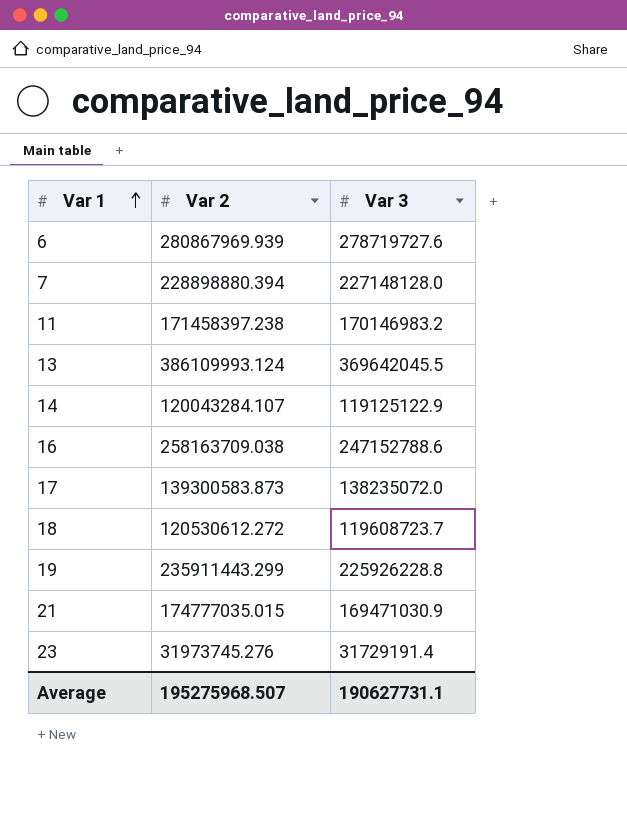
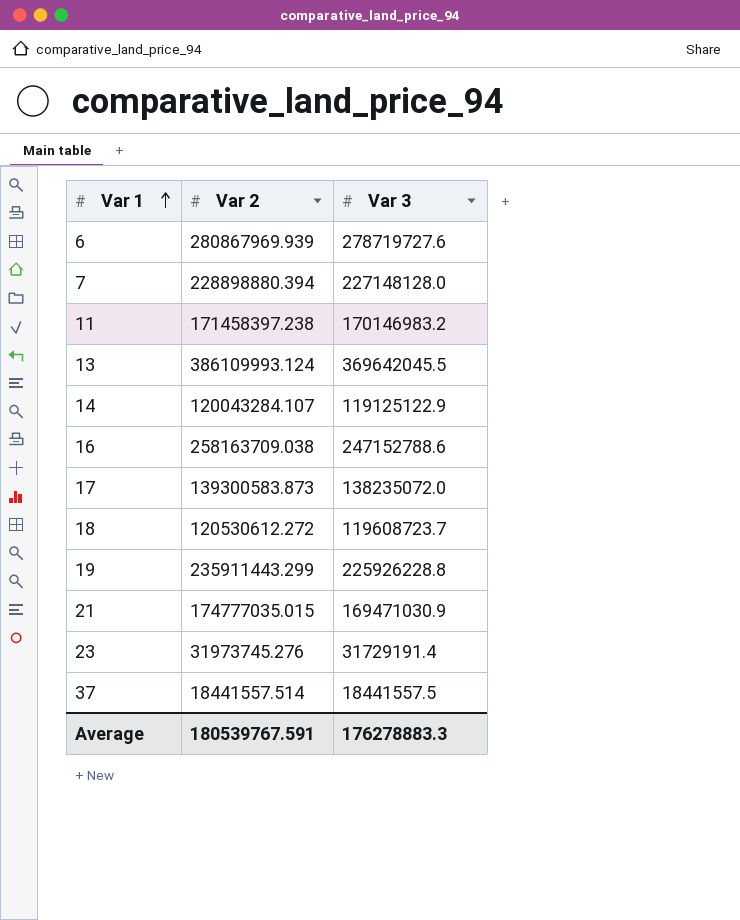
row 37: none -> 18441557.514 | 18441557.5
Average | Var 2: 195275968.507 -> 180539767.591
Average | Var 3: 190627731.1 -> 176278883.3

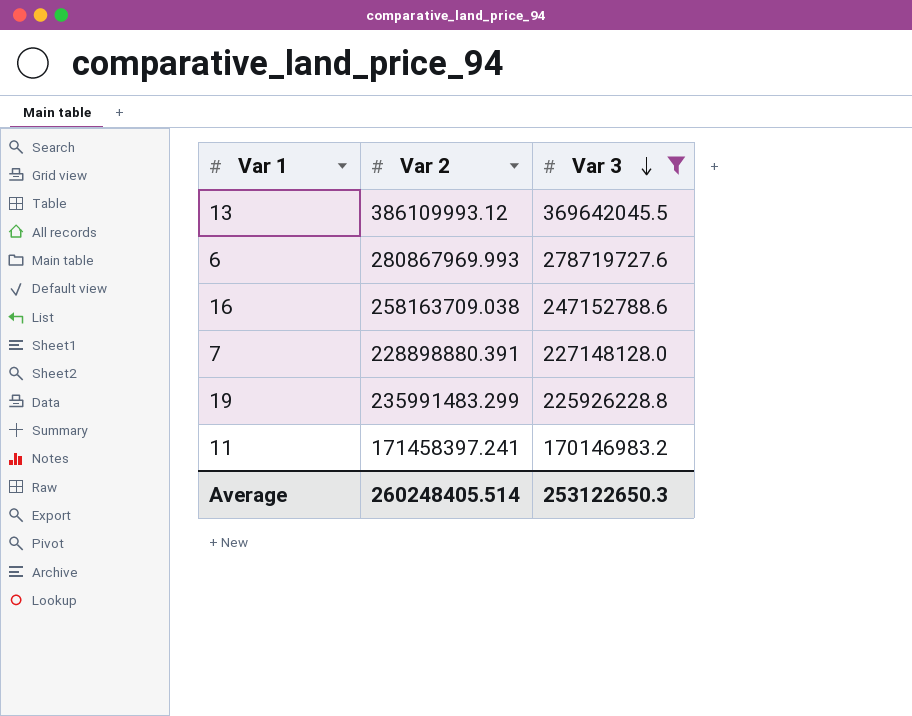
filter: none -> Var 3 >= 170146983.2
row order: Var 1 ascending -> Var 3 descending
13 | Var 2: 386109993.124 -> 386109993.12
6 | Var 2: 280867969.939 -> 280867969.993
7 | Var 2: 228898880.394 -> 228898880.391
19 | Var 2: 235911443.299 -> 235991483.299
11 | Var 2: 171458397.238 -> 171458397.241
Average | Var 2: 180539767.591 -> 260248405.514
Average | Var 3: 176278883.3 -> 253122650.3

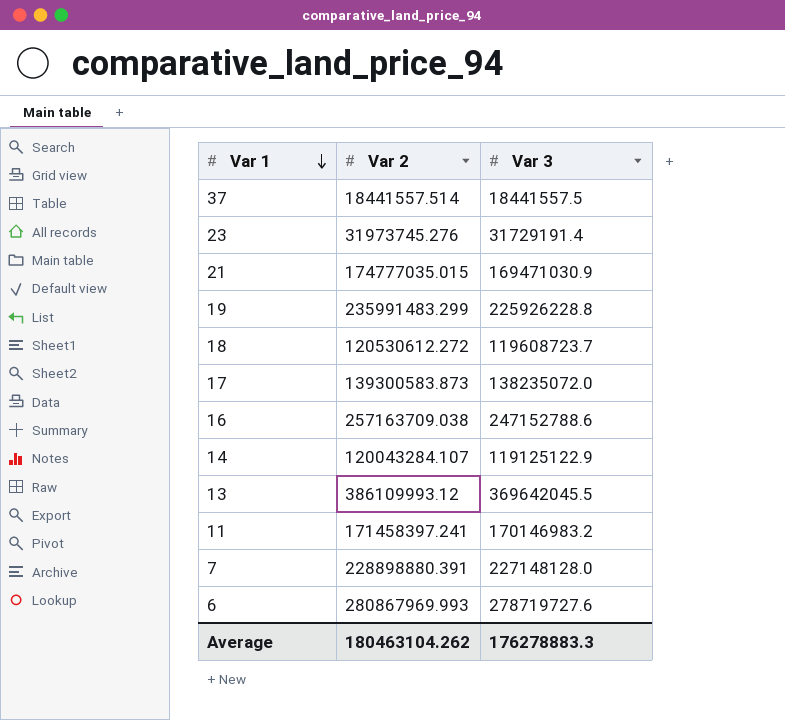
filter: Var 3 >= 170146983.2 -> none
row order: Var 3 descending -> Var 1 descending
16 | Var 2: 258163709.038 -> 257163709.038
Average | Var 2: 260248405.514 -> 180463104.262
Average | Var 3: 253122650.3 -> 176278883.3

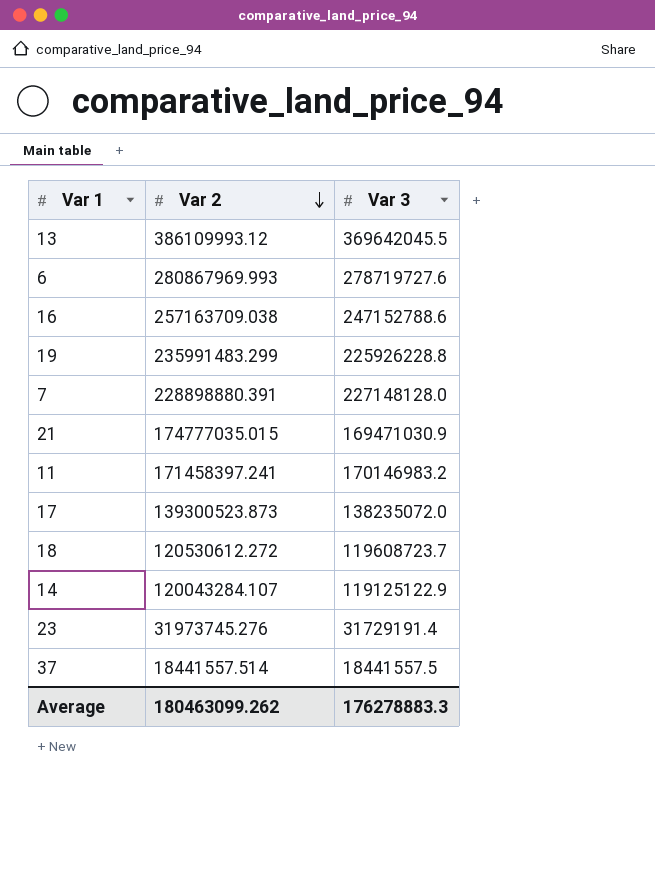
row order: Var 1 descending -> Var 2 descending
17 | Var 2: 139300583.873 -> 139300523.873
Average | Var 2: 180463104.262 -> 180463099.262

